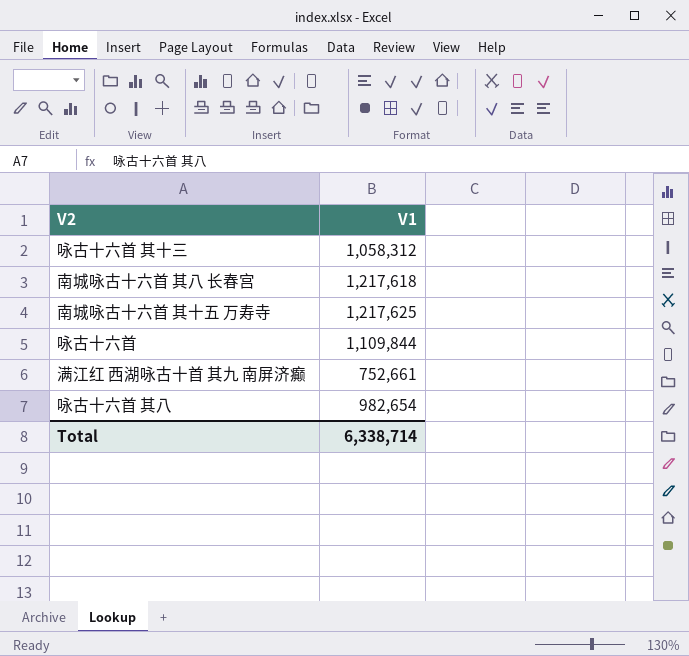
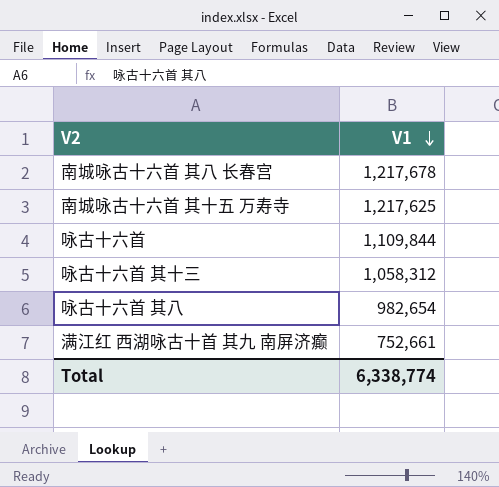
row order: none -> V1 descending
南城咏古十六首 其八 长春宫 | V1: 1,217,618 -> 1,217,678
Total | V1: 6,338,714 -> 6,338,774

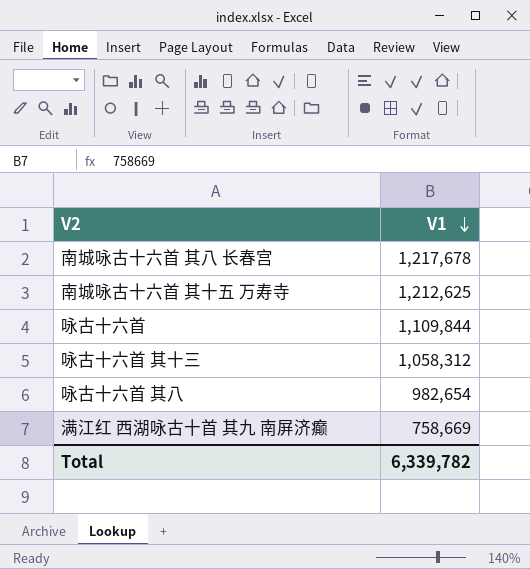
南城咏古十六首 其十五 万寿寺 | V1: 1,217,625 -> 1,212,625
满江红 西湖咏古十首 其九 南屏济癫 | V1: 752,661 -> 758,669
Total | V1: 6,338,774 -> 6,339,782

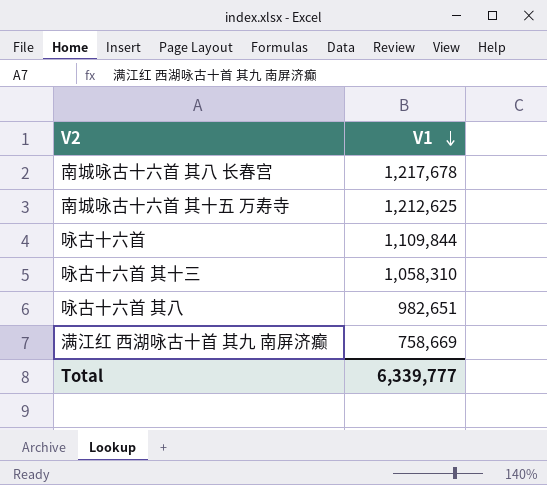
咏古十六首 其十三 | V1: 1,058,312 -> 1,058,310
咏古十六首 其八 | V1: 982,654 -> 982,651
Total | V1: 6,339,782 -> 6,339,777

